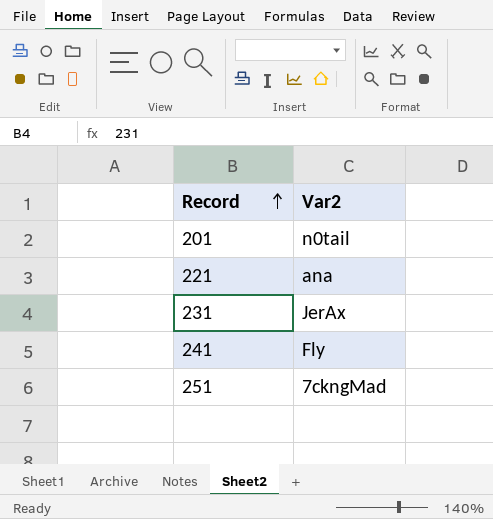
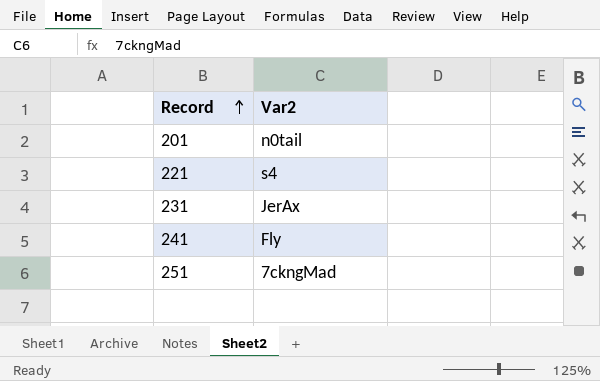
221 | Var2: ana -> s4

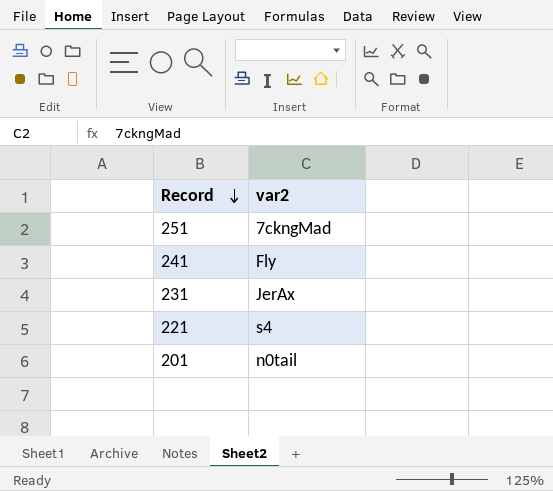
row order: Record ascending -> Record descending
column name: Var2 -> var2

